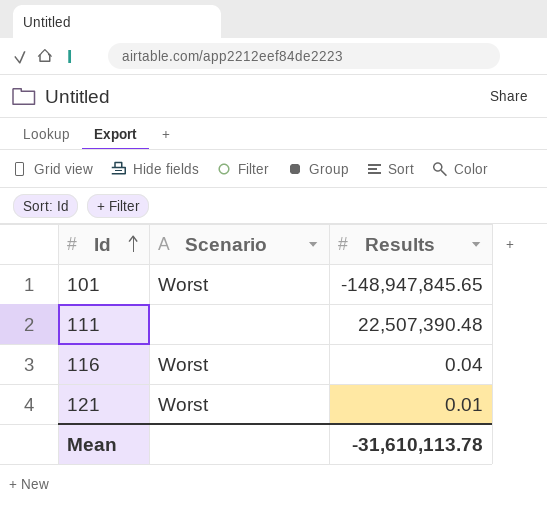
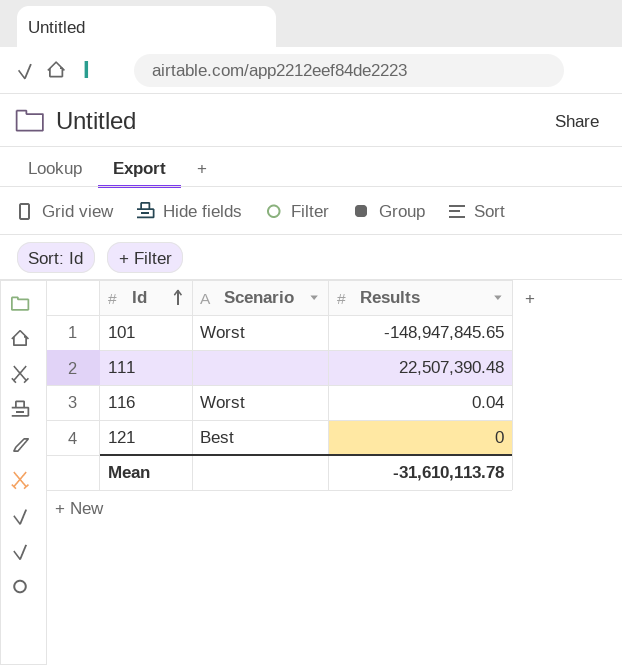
121 | Scenario: Worst -> Best
121 | Results: 0.01 -> 0

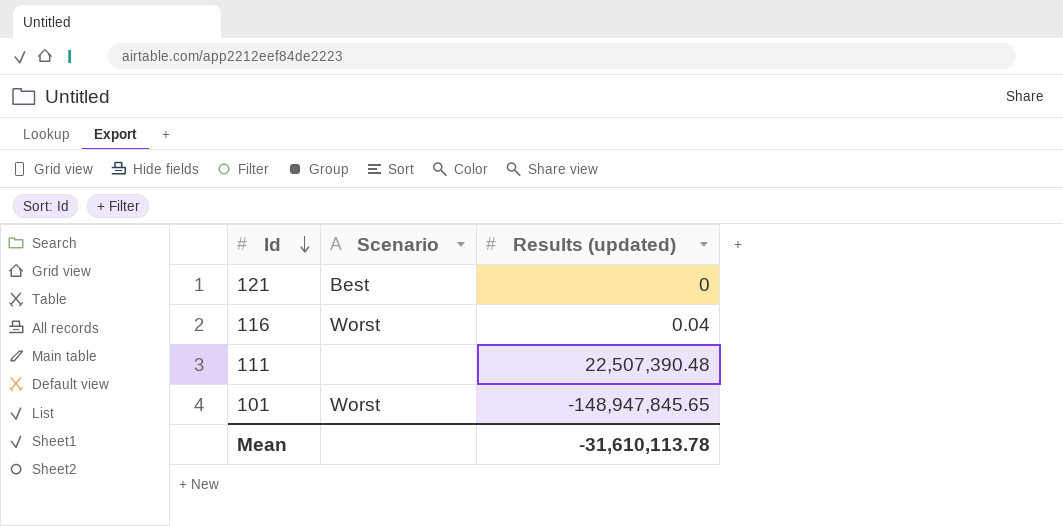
row order: Id ascending -> Id descending
column name: Results -> Results (updated)

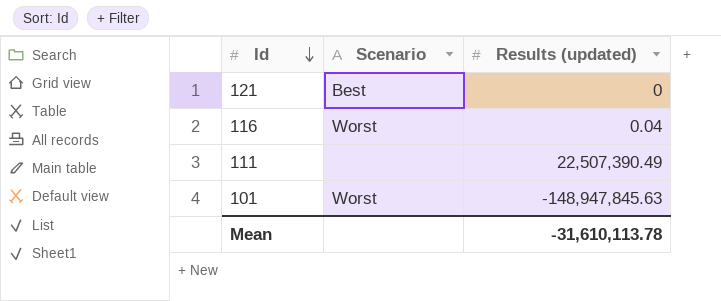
111 | Results (updated): 22,507,390.48 -> 22,507,390.49
101 | Results (updated): -148,947,845.65 -> -148,947,845.63

